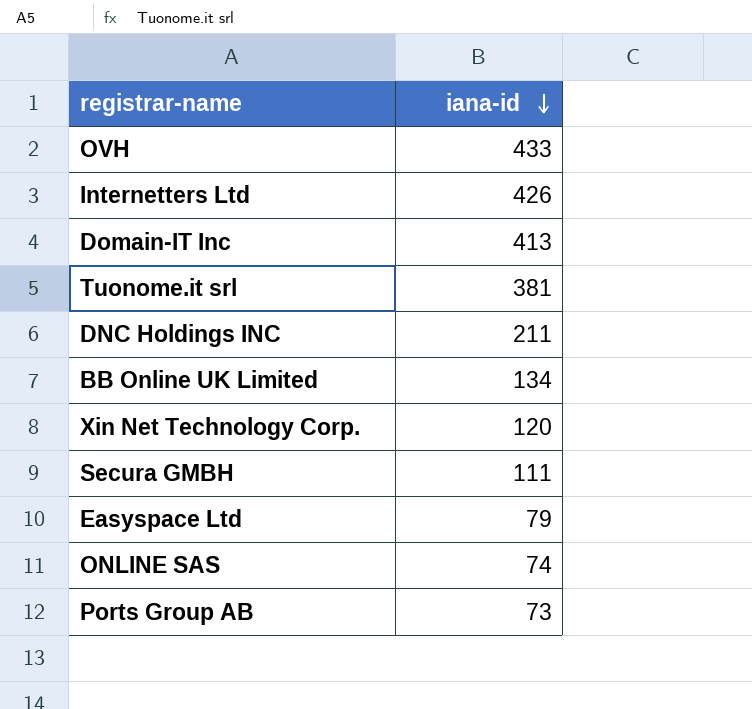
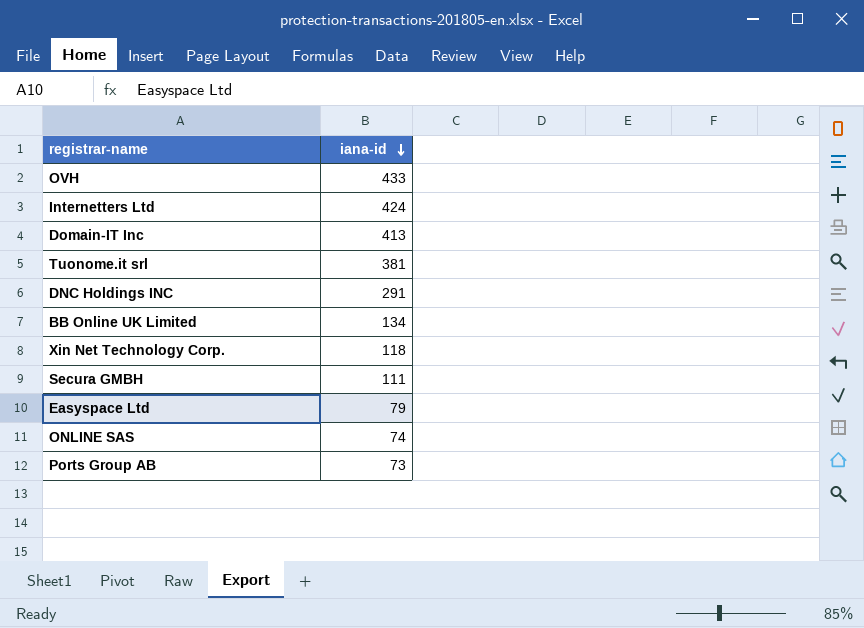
Internetters Ltd | iana-id: 426 -> 424
DNC Holdings INC | iana-id: 211 -> 291
Xin Net Technology Corp. | iana-id: 120 -> 118

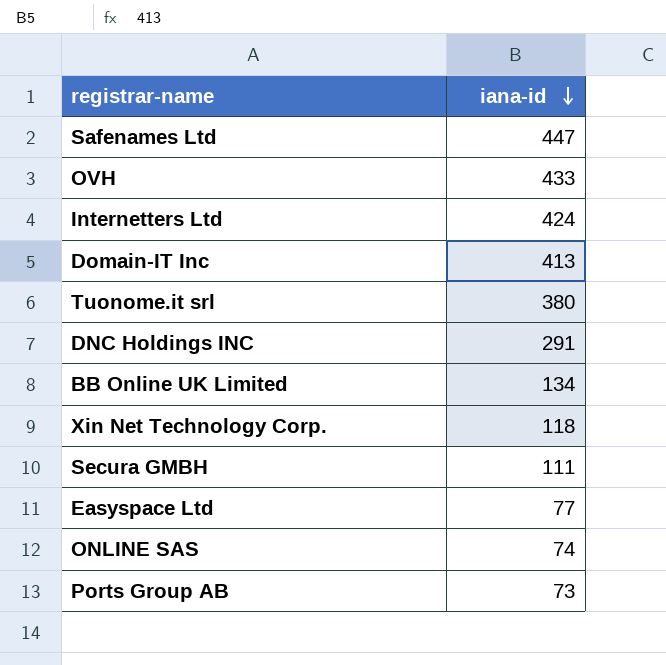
row Safenames Ltd: none -> 447
Tuonome.it srl | iana-id: 381 -> 380
Easyspace Ltd | iana-id: 79 -> 77

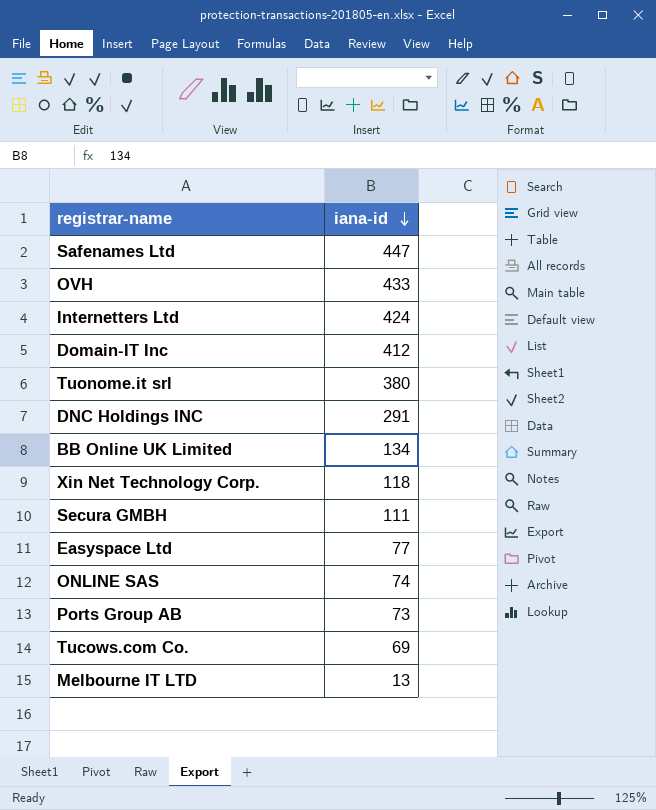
Domain-IT Inc | iana-id: 413 -> 412
row Tucows.com Co.: none -> 69
row Melbourne IT LTD: none -> 13

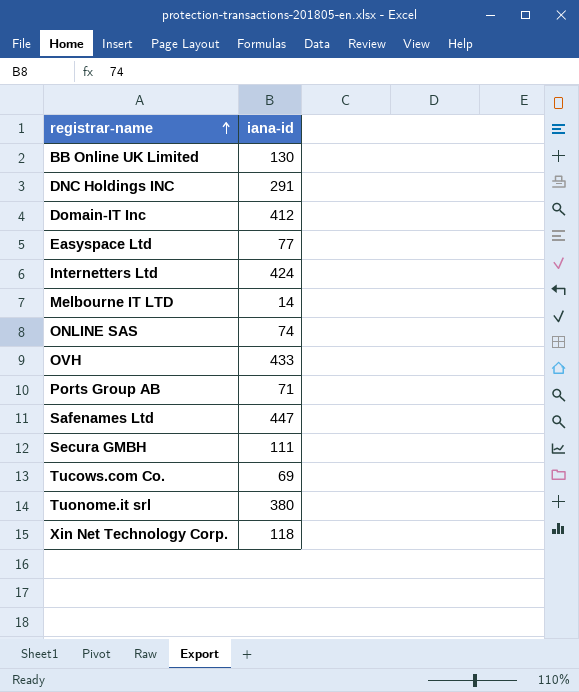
row order: iana-id descending -> registrar-name ascending
BB Online UK Limited | iana-id: 134 -> 130
Melbourne IT LTD | iana-id: 13 -> 14
Ports Group AB | iana-id: 73 -> 71

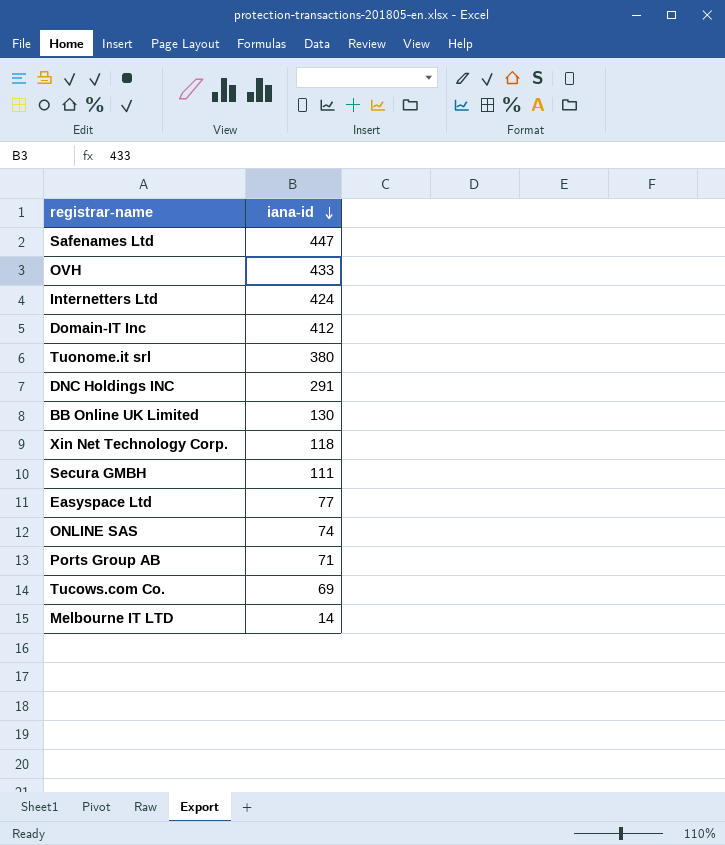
row order: registrar-name ascending -> iana-id descending

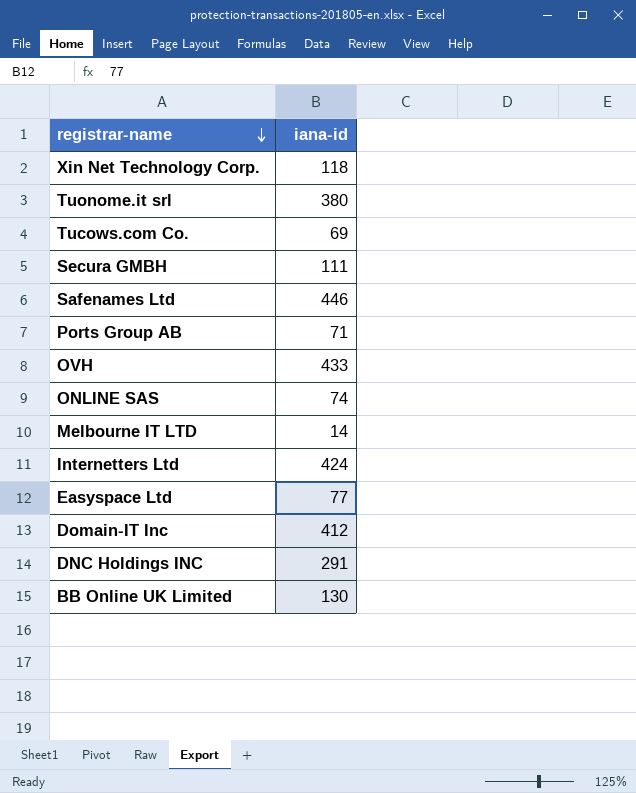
row order: iana-id descending -> registrar-name descending
Safenames Ltd | iana-id: 447 -> 446

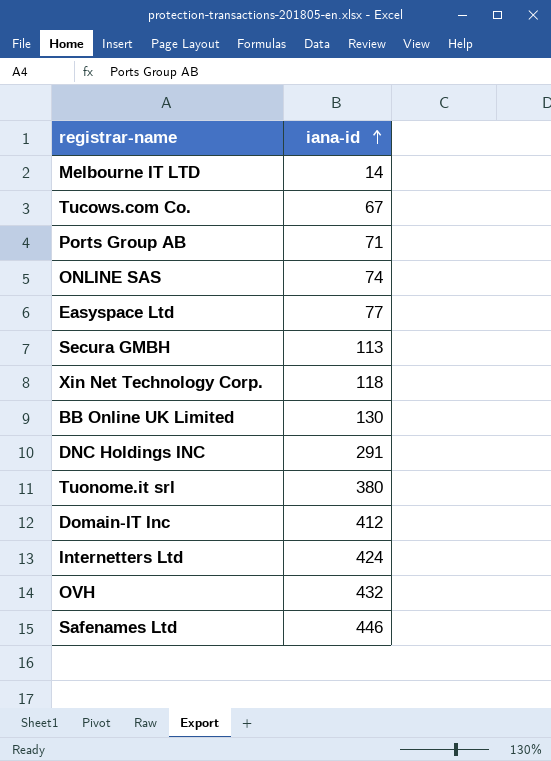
row order: registrar-name descending -> iana-id ascending
Tucows.com Co. | iana-id: 69 -> 67
Secura GMBH | iana-id: 111 -> 113
OVH | iana-id: 433 -> 432

